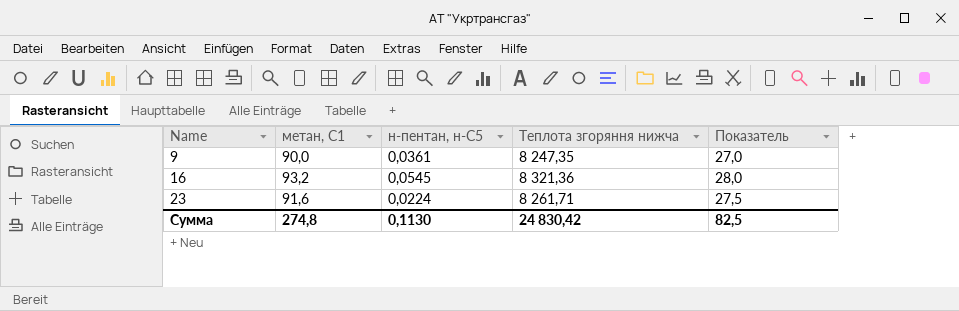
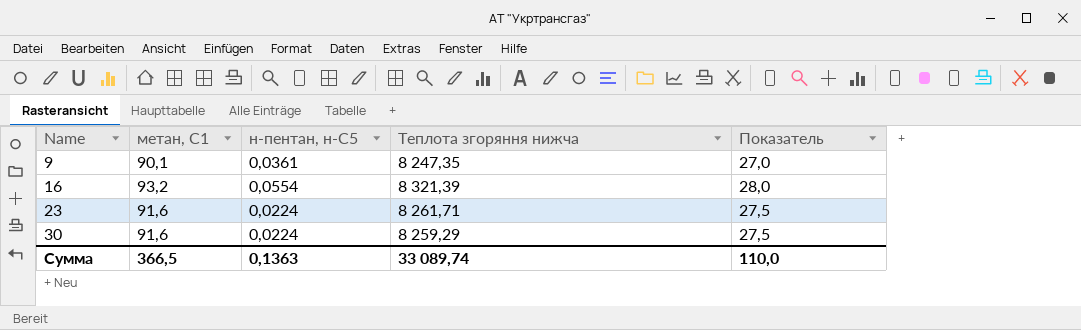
9 | метан, С1: 90,0 -> 90,1
16 | н-пентан, н-С5: 0,0545 -> 0,0554
16 | Теплота згоряння нижча: 8 321,36 -> 8 321,39
row 30: none -> 91,6 | 0,0224 | 8 259,29 | 27,5
Сумма | метан, С1: 274,8 -> 366,5
Сумма | н-пентан, н-С5: 0,1130 -> 0,1363
Сумма | Теплота згоряння нижча: 24 830,42 -> 33 089,74
Сумма | Показатель: 82,5 -> 110,0

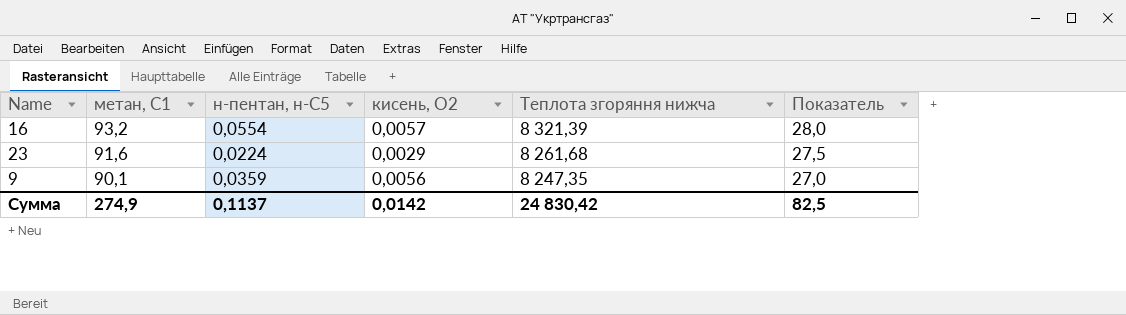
row order: Name ascending -> метан, С1 descending
column кисень, О2 | position: none -> 4
row 30: 91,6 | 0,0224 | 8 259,29 | 27,5 -> none
23 | Теплота згоряння нижча: 8 261,71 -> 8 261,68
9 | н-пентан, н-С5: 0,0361 -> 0,0359
Сумма | метан, С1: 366,5 -> 274,9
Сумма | н-пентан, н-С5: 0,1363 -> 0,1137
Сумма | Теплота згоряння нижча: 33 089,74 -> 24 830,42
Сумма | Показатель: 110,0 -> 82,5

